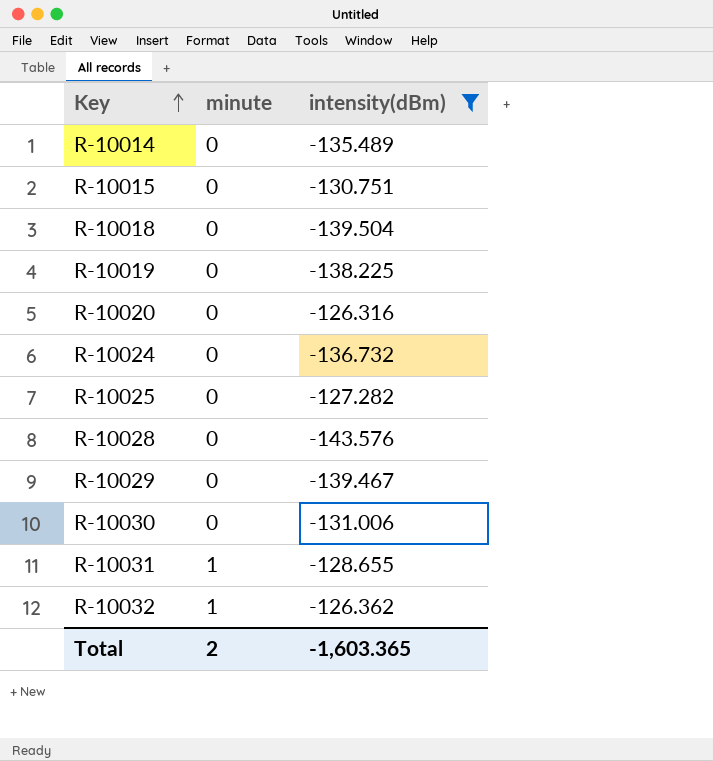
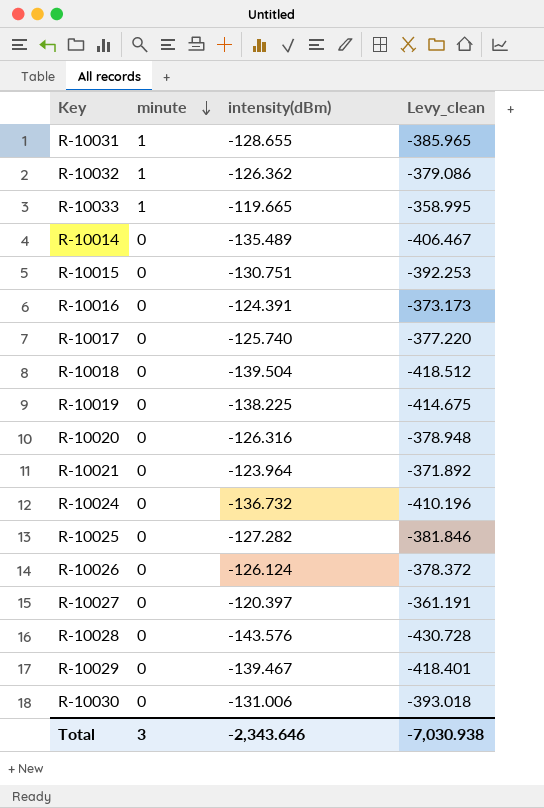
filter: intensity(dBm) <= -126.316 -> none
row order: Key ascending -> minute descending
column Levy_clean | formula: none -> [intensity(dBm)] * 3
Total | minute: 2 -> 3
Total | intensity(dBm): -1,603.365 -> -2,343.646

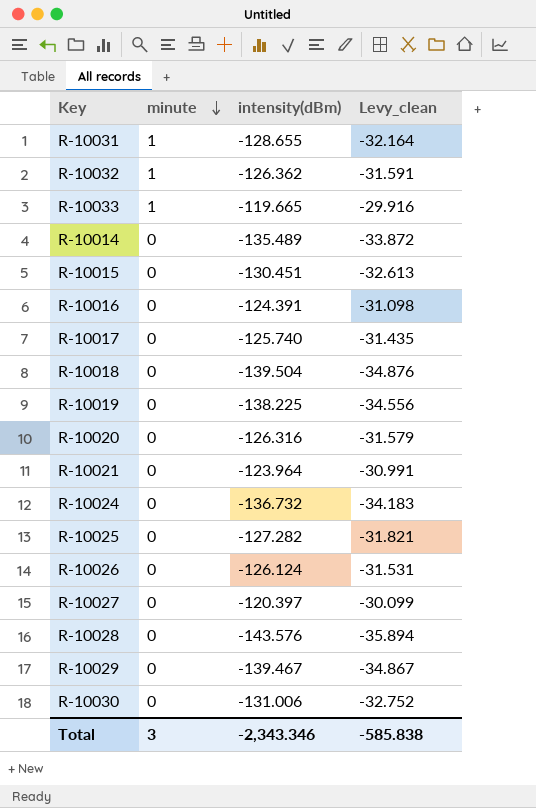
column Levy_clean | formula: [intensity(dBm)] * 3 -> [intensity(dBm)] * 0.25
R-10015 | intensity(dBm): -130.751 -> -130.451
Total | intensity(dBm): -2,343.646 -> -2,343.346
Total | Levy_clean: -7,030.938 -> -585.838

